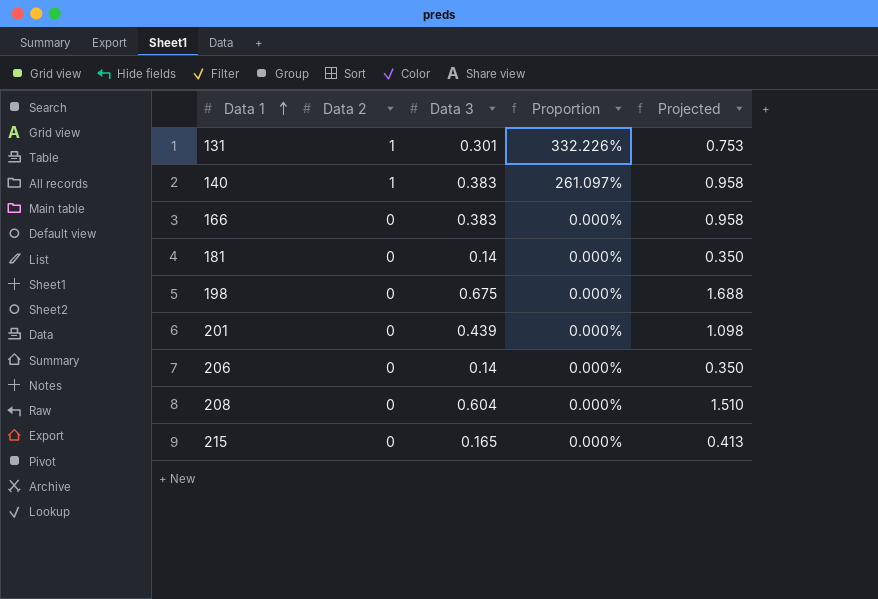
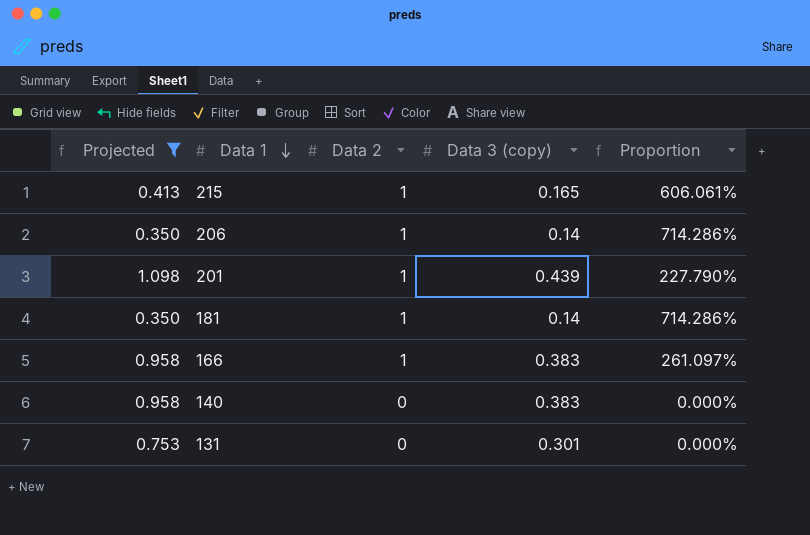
filter: none -> Projected <= 1.098
row order: Data 1 ascending -> Data 1 descending
column Projected | position: 5 -> 1
column name: Data 3 -> Data 3 (copy)
215 | Data 2: 0 -> 1
215 | Proportion: 0.000% -> 606.061%
206 | Data 2: 0 -> 1
206 | Proportion: 0.000% -> 714.286%
201 | Data 2: 0 -> 1
201 | Proportion: 0.000% -> 227.790%
181 | Data 2: 0 -> 1
181 | Proportion: 0.000% -> 714.286%
166 | Data 2: 0 -> 1
166 | Proportion: 0.000% -> 261.097%
140 | Data 2: 1 -> 0
140 | Proportion: 261.097% -> 0.000%
131 | Data 2: 1 -> 0
131 | Proportion: 332.226% -> 0.000%

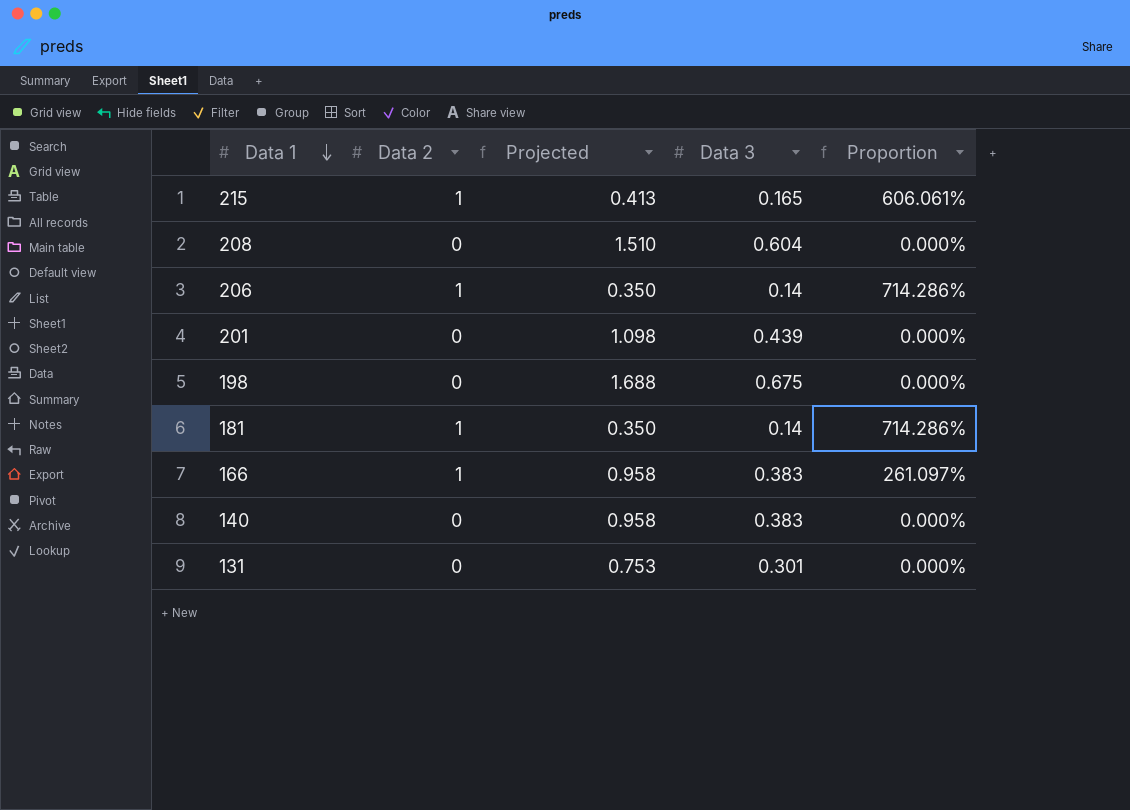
filter: Projected <= 1.098 -> none
column Projected | position: 1 -> 3
column name: Data 3 (copy) -> Data 3
201 | Data 2: 1 -> 0
201 | Proportion: 227.790% -> 0.000%

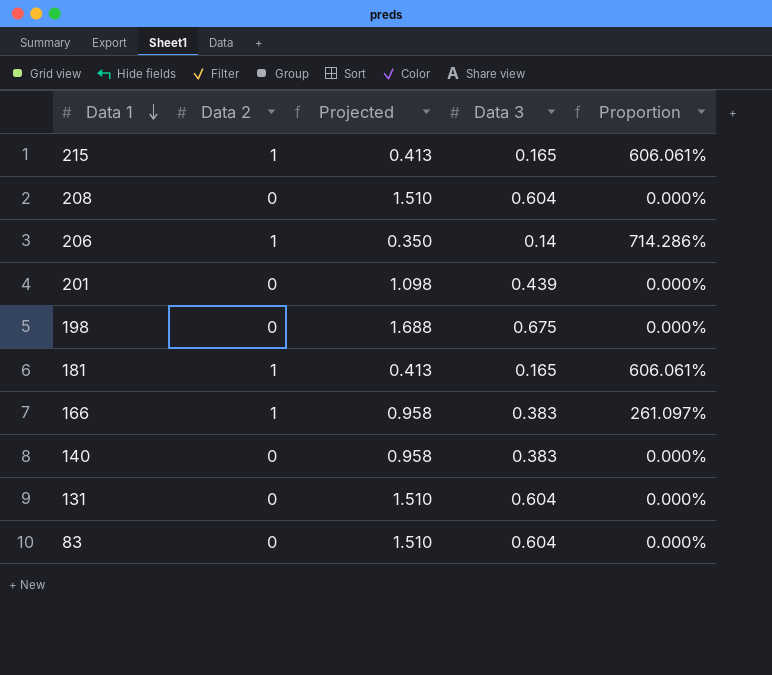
181 | Projected: 0.350 -> 0.413
181 | Data 3: 0.14 -> 0.165
181 | Proportion: 714.286% -> 606.061%
131 | Projected: 0.753 -> 1.510
131 | Data 3: 0.301 -> 0.604
row 83: none -> 0 | 1.510 | 0.604 | 0.000%

